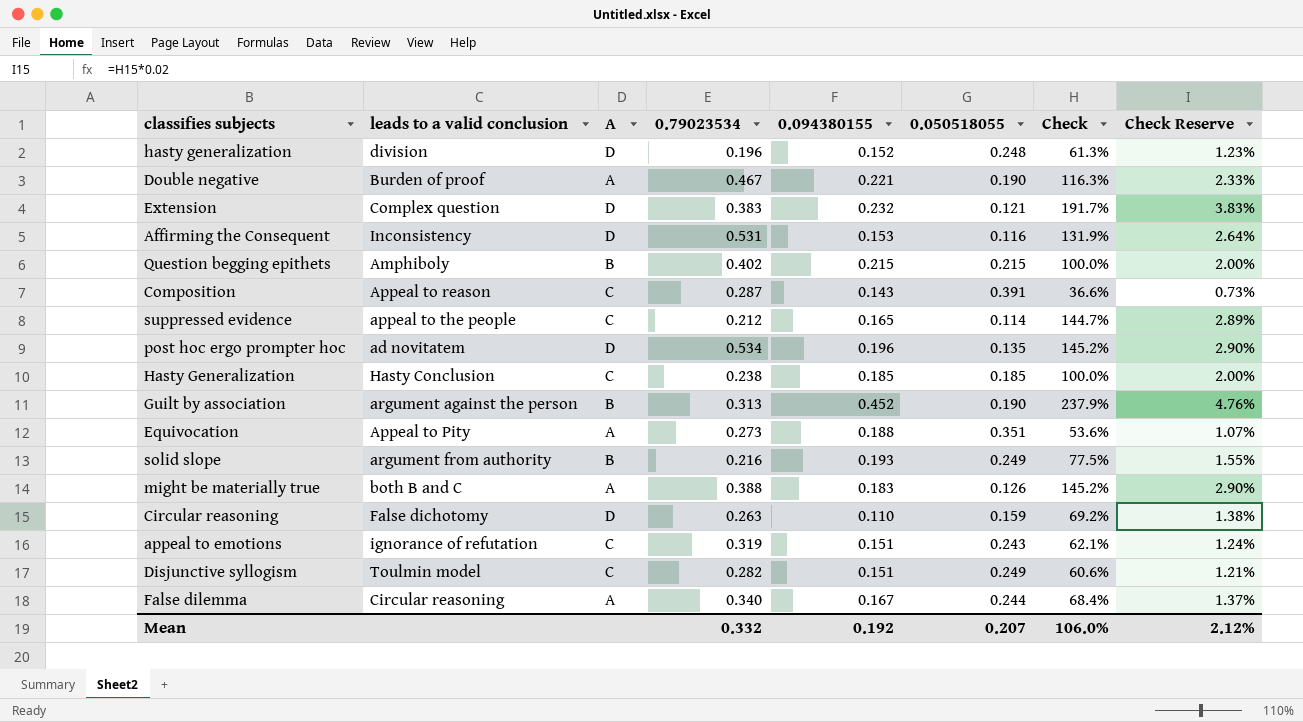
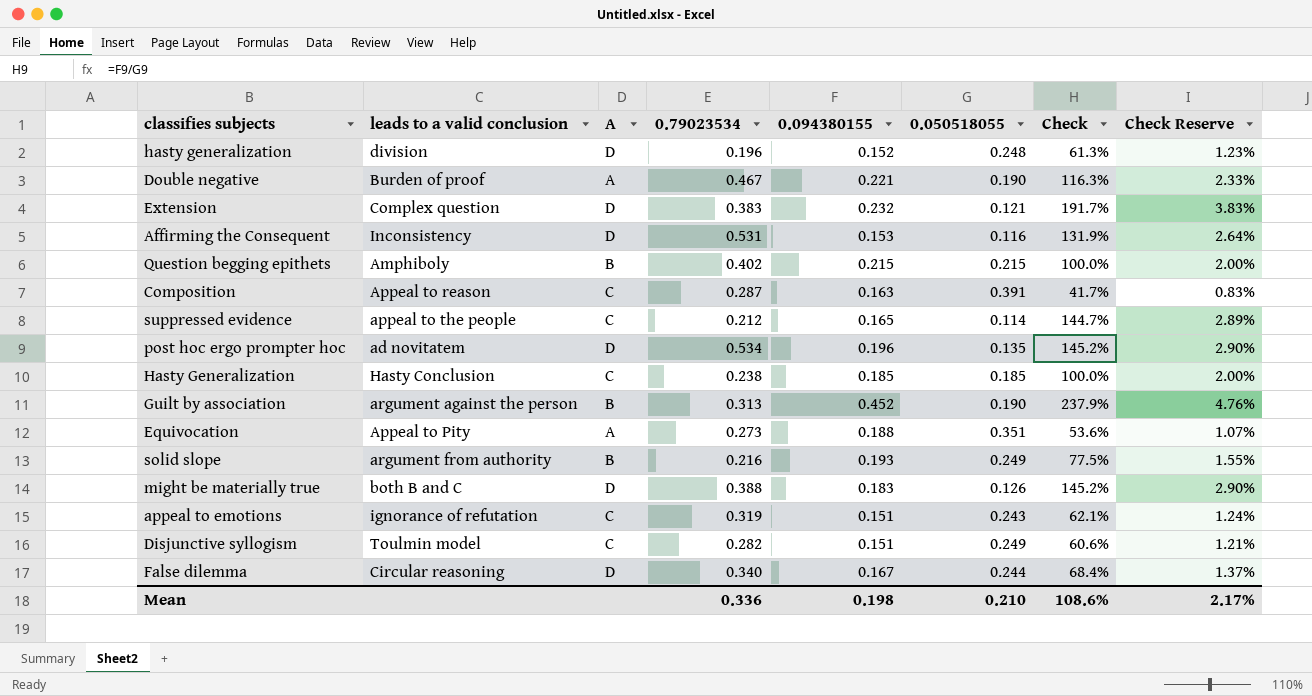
row Circular reasoning: False dichotomy | D | 0.263 | 0.110 | 0.159 | 69.2% | 1.38% -> none
Composition | 0.094380155: 0.143 -> 0.163
Composition | Check: 36.6% -> 41.7%
Composition | Check Reserve: 0.73% -> 0.83%
might be materially true | A: A -> D
False dilemma | A: A -> D
Mean | 0.79023534: 0.332 -> 0.336
Mean | 0.094380155: 0.192 -> 0.198
Mean | 0.050518055: 0.207 -> 0.210
Mean | Check: 106.0% -> 108.6%
Mean | Check Reserve: 2.12% -> 2.17%

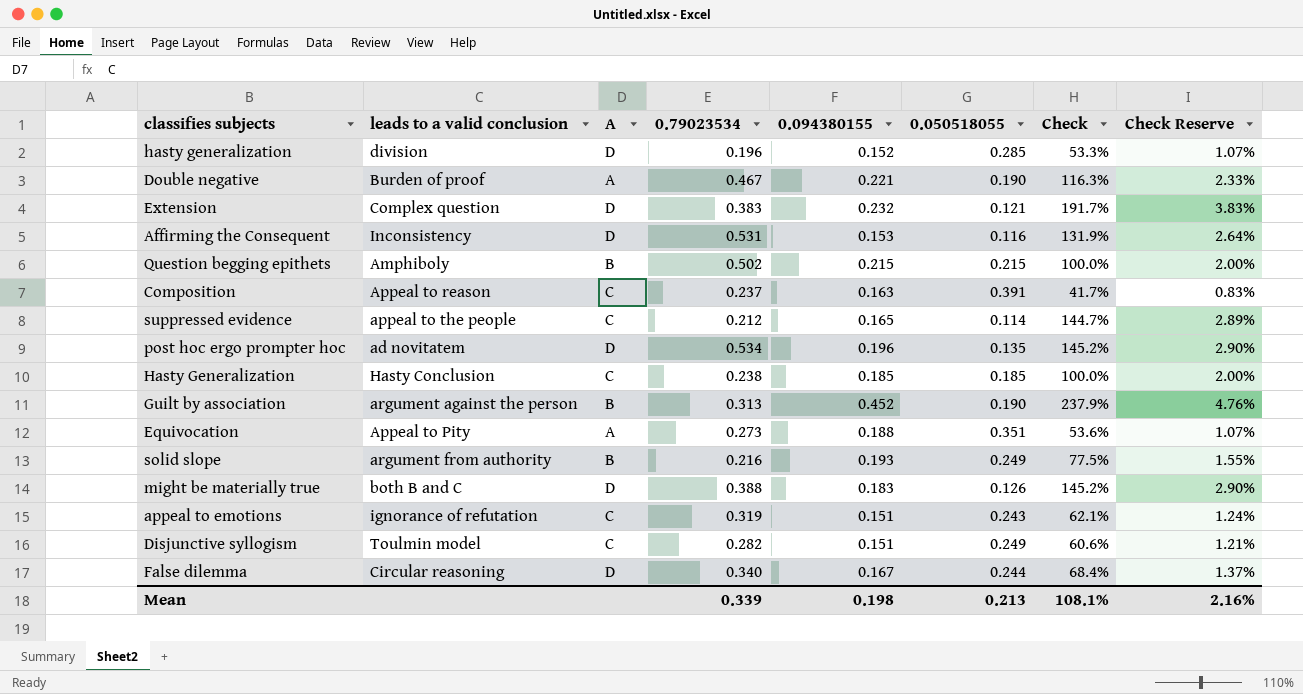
hasty generalization | 0.050518055: 0.248 -> 0.285
hasty generalization | Check: 61.3% -> 53.3%
hasty generalization | Check Reserve: 1.23% -> 1.07%
Question begging epithets | 0.79023534: 0.402 -> 0.502
Composition | 0.79023534: 0.287 -> 0.237
Mean | 0.79023534: 0.336 -> 0.339
Mean | 0.050518055: 0.210 -> 0.213
Mean | Check: 108.6% -> 108.1%
Mean | Check Reserve: 2.17% -> 2.16%

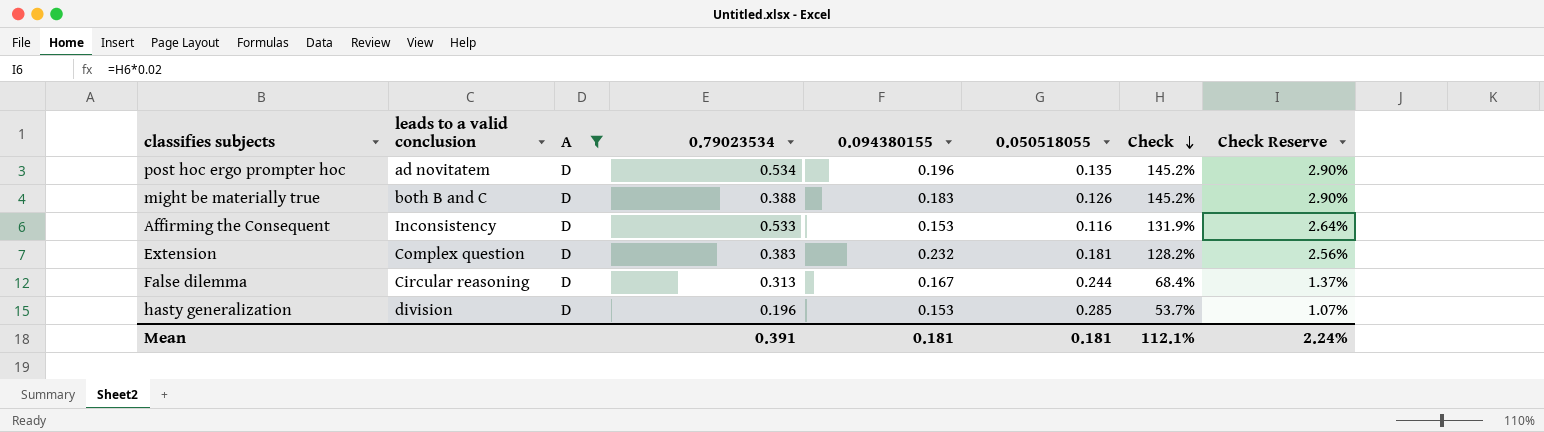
filter: none -> A = D
row order: none -> Check descending
Affirming the Consequent | 0.79023534: 0.531 -> 0.533
Extension | 0.050518055: 0.121 -> 0.181
Extension | Check: 191.7% -> 128.2%
Extension | Check Reserve: 3.83% -> 2.56%
False dilemma | 0.79023534: 0.340 -> 0.313
hasty generalization | 0.094380155: 0.152 -> 0.153
hasty generalization | Check: 53.3% -> 53.7%
Mean | 0.79023534: 0.339 -> 0.391
Mean | 0.094380155: 0.198 -> 0.181
Mean | 0.050518055: 0.213 -> 0.181
Mean | Check: 108.1% -> 112.1%
Mean | Check Reserve: 2.16% -> 2.24%

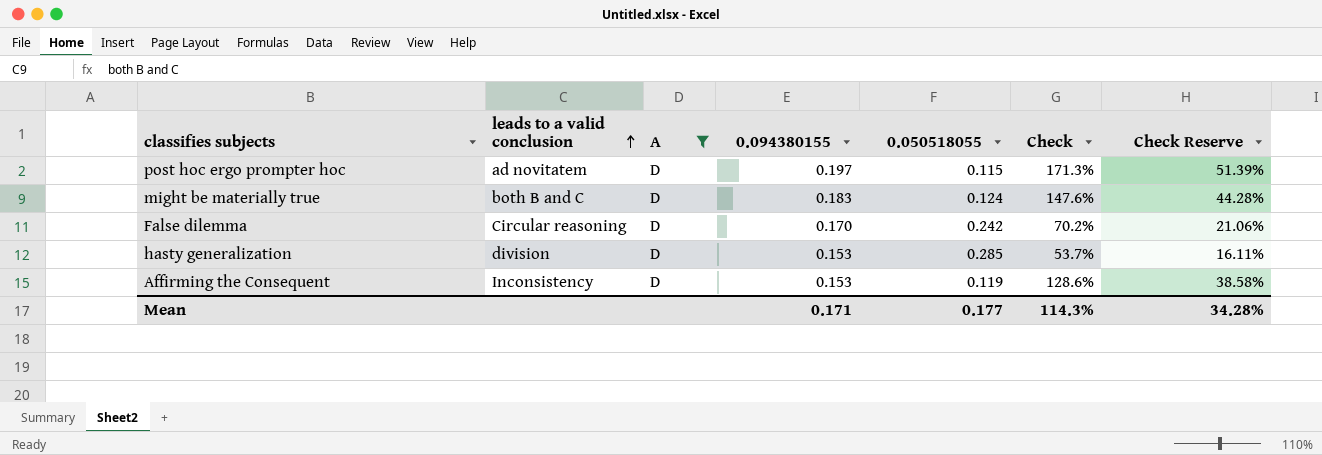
row order: Check descending -> leads to a valid conclusion ascending
column 0.79023534 | position: 4 -> none
column Check Reserve | formula: [Check] * 0.02 -> [Check] * 0.3
row Extension: Complex question | D | 0.383 | 0.232 | 0.181 | 128.2% | 2.56% -> none
post hoc ergo prompter hoc | 0.094380155: 0.196 -> 0.197
post hoc ergo prompter hoc | 0.050518055: 0.135 -> 0.115
post hoc ergo prompter hoc | Check: 145.2% -> 171.3%
might be materially true | 0.050518055: 0.126 -> 0.124
might be materially true | Check: 145.2% -> 147.6%
False dilemma | 0.094380155: 0.167 -> 0.170
False dilemma | 0.050518055: 0.244 -> 0.242
False dilemma | Check: 68.4% -> 70.2%
Affirming the Consequent | 0.050518055: 0.116 -> 0.119
Affirming the Consequent | Check: 131.9% -> 128.6%
Mean | 0.094380155: 0.181 -> 0.171
Mean | 0.050518055: 0.181 -> 0.177
Mean | Check: 112.1% -> 114.3%
Mean | Check Reserve: 2.24% -> 34.28%

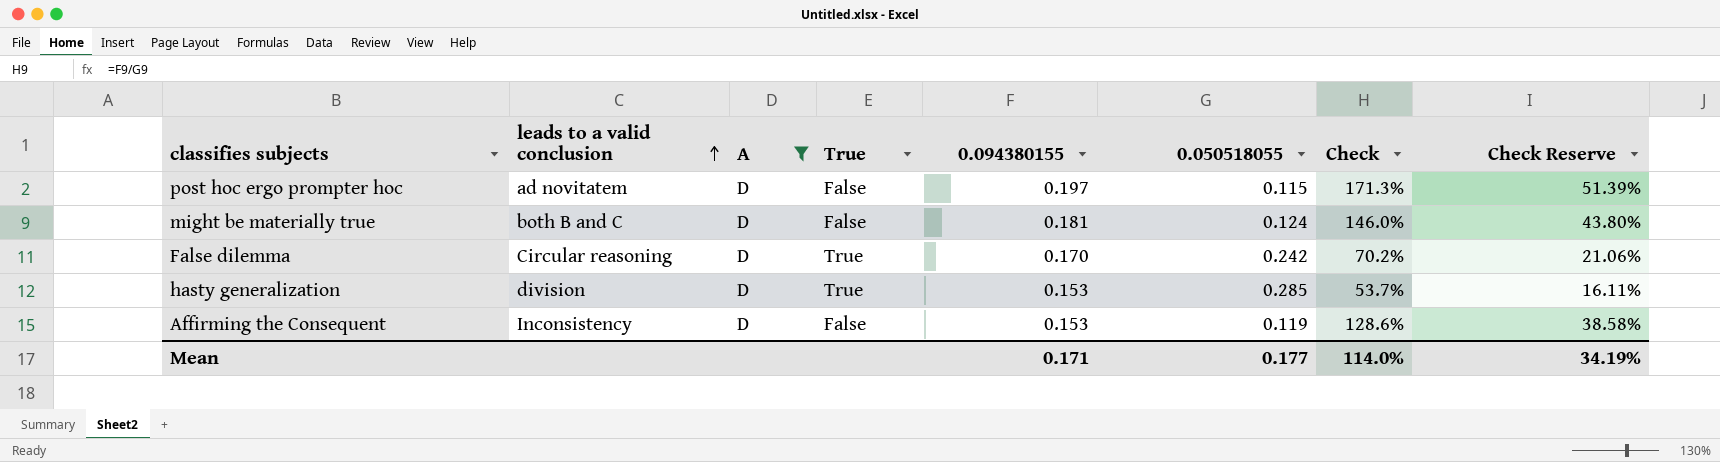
column True | position: none -> 4
might be materially true | 0.094380155: 0.183 -> 0.181
might be materially true | Check: 147.6% -> 146.0%
might be materially true | Check Reserve: 44.28% -> 43.80%
Mean | Check: 114.3% -> 114.0%
Mean | Check Reserve: 34.28% -> 34.19%

